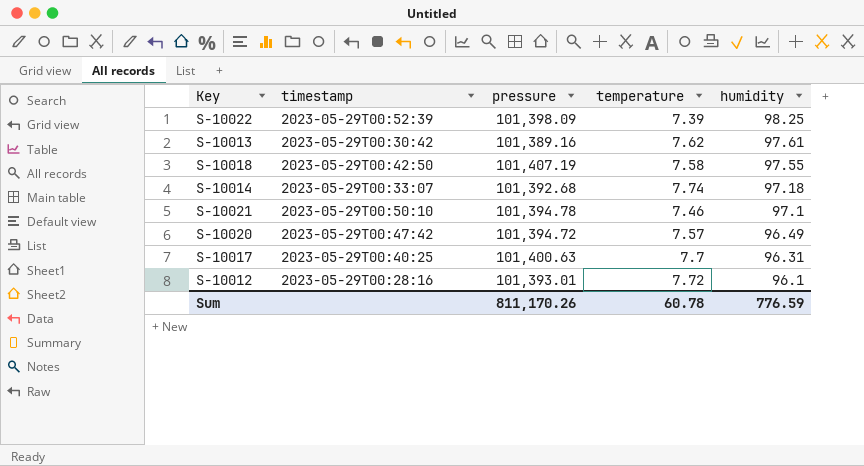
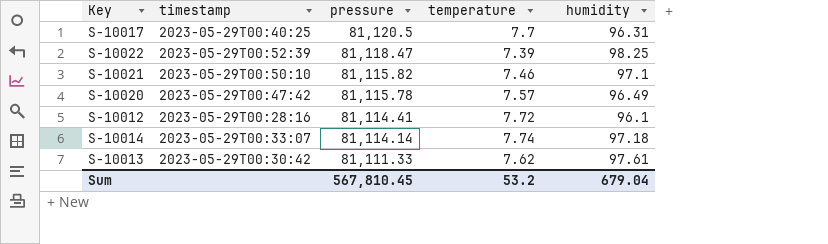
row order: humidity descending -> pressure descending
row S-10018: 2023-05-29T00:42:50 | 101,407.19 | 7.58 | 97.55 -> none
S-10017 | pressure: 101,400.63 -> 81,120.5
S-10022 | pressure: 101,398.09 -> 81,118.47
S-10021 | pressure: 101,394.78 -> 81,115.82
S-10020 | pressure: 101,394.72 -> 81,115.78
S-10012 | pressure: 101,393.01 -> 81,114.41
S-10014 | pressure: 101,392.68 -> 81,114.14
S-10013 | pressure: 101,389.16 -> 81,111.33
Sum | pressure: 811,170.26 -> 567,810.45
Sum | temperature: 60.78 -> 53.2
Sum | humidity: 776.59 -> 679.04

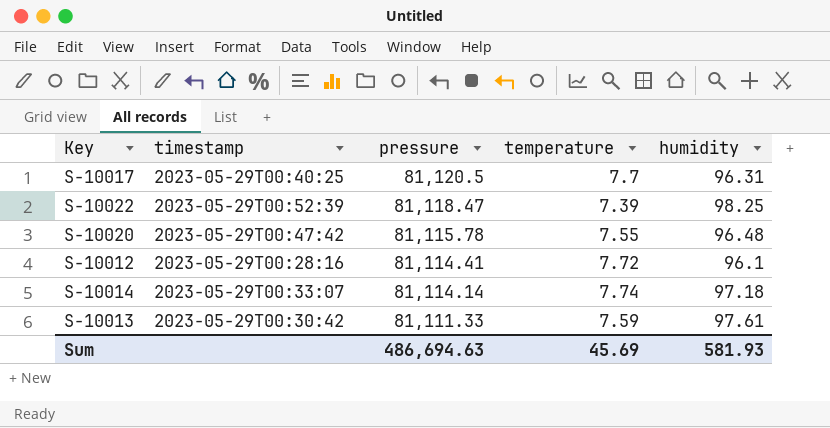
row S-10021: 2023-05-29T00:50:10 | 81,115.82 | 7.46 | 97.1 -> none
S-10020 | temperature: 7.57 -> 7.55
S-10020 | humidity: 96.49 -> 96.48
S-10013 | temperature: 7.62 -> 7.59
Sum | pressure: 567,810.45 -> 486,694.63
Sum | temperature: 53.2 -> 45.69
Sum | humidity: 679.04 -> 581.93

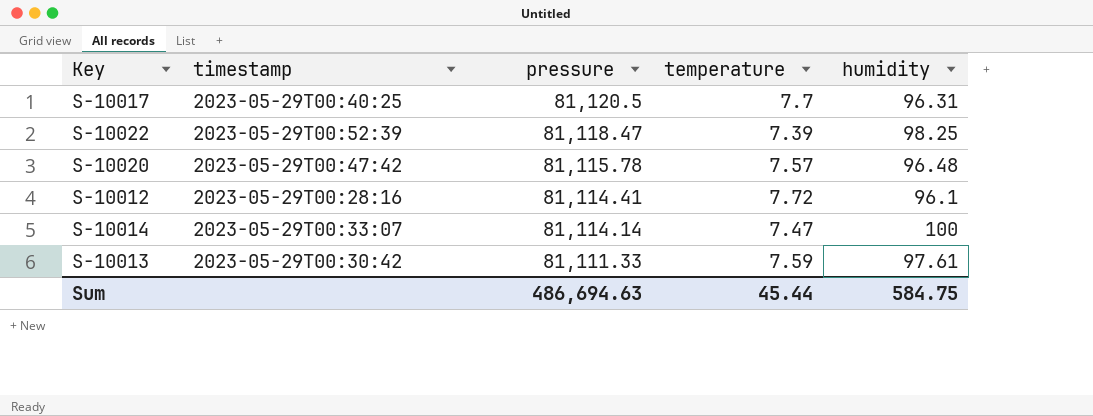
S-10020 | temperature: 7.55 -> 7.57
S-10014 | temperature: 7.74 -> 7.47
S-10014 | humidity: 97.18 -> 100
Sum | temperature: 45.69 -> 45.44
Sum | humidity: 581.93 -> 584.75

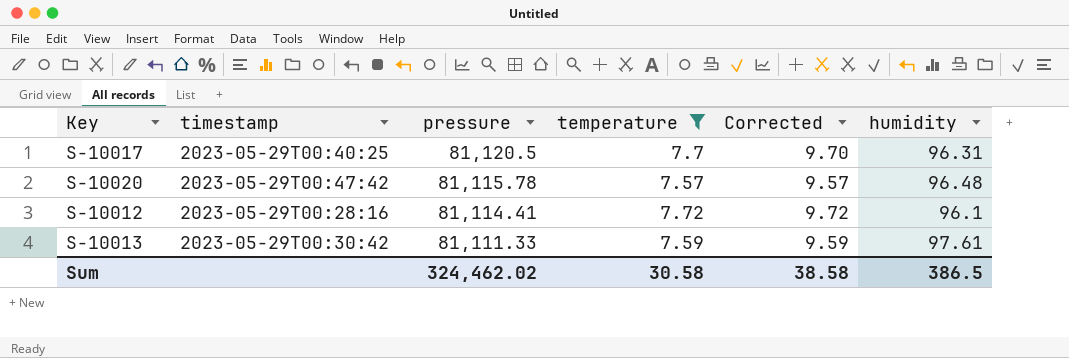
filter: none -> temperature >= 7.57
column Corrected | formula: none -> [temperature] + 2
Sum | pressure: 486,694.63 -> 324,462.02
Sum | temperature: 45.44 -> 30.58
Sum | humidity: 584.75 -> 386.5

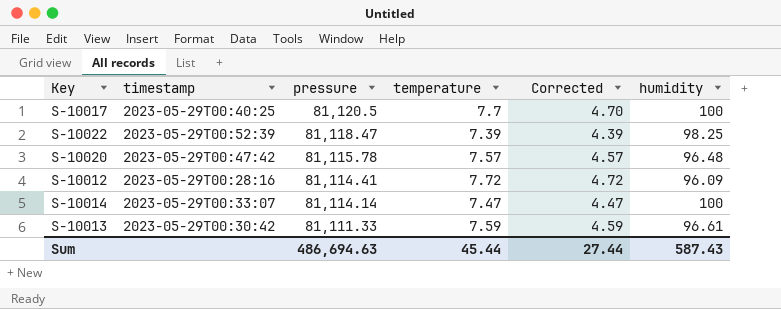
filter: temperature >= 7.57 -> none
column Corrected | formula: [temperature] + 2 -> [temperature] - 3
S-10017 | humidity: 96.31 -> 100
S-10012 | humidity: 96.1 -> 96.09
S-10013 | humidity: 97.61 -> 96.61
Sum | pressure: 324,462.02 -> 486,694.63
Sum | temperature: 30.58 -> 45.44
Sum | Corrected: 38.58 -> 27.44
Sum | humidity: 386.5 -> 587.43

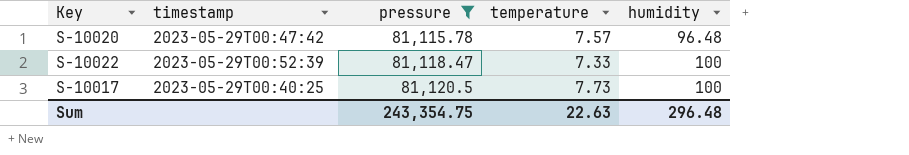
filter: none -> pressure >= 81,115.78
row order: pressure descending -> pressure ascending
column Corrected | formula: [temperature] - 3 -> none
S-10022 | temperature: 7.39 -> 7.33
S-10022 | humidity: 98.25 -> 100
S-10017 | temperature: 7.7 -> 7.73
Sum | pressure: 486,694.63 -> 243,354.75
Sum | temperature: 45.44 -> 22.63
Sum | humidity: 587.43 -> 296.48

